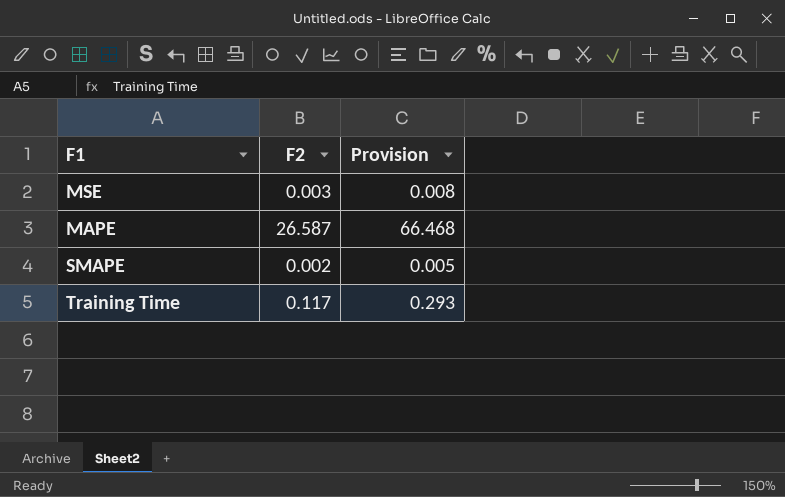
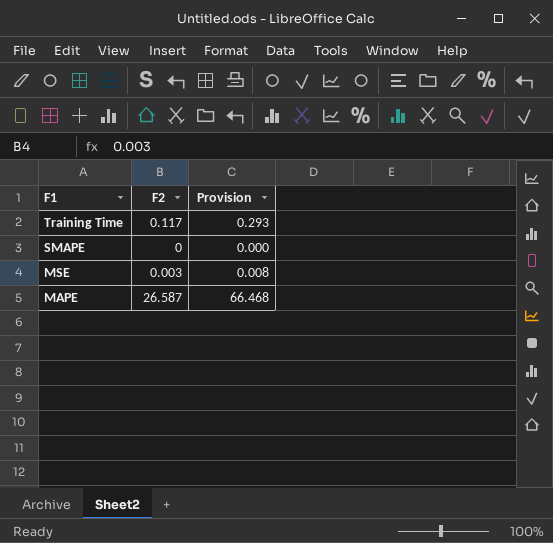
row order: none -> F1 descending
SMAPE | F2: 0.002 -> 0
SMAPE | Provision: 0.005 -> 0.000

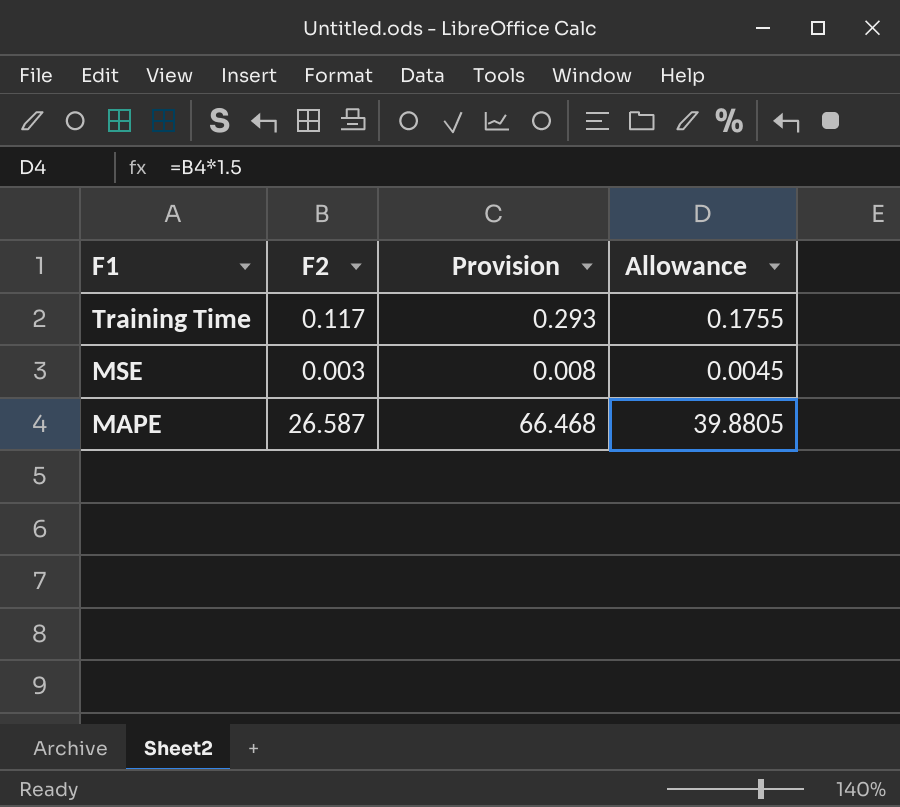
column Allowance | formula: none -> [F2] * 1.5
row SMAPE: 0 | 0.000 -> none

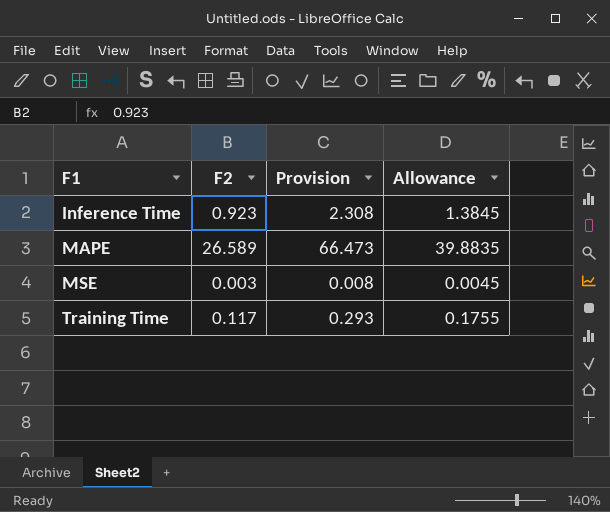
row order: F1 descending -> F1 ascending
row Inference Time: none -> 0.923 | 2.308 | 1.3845
MAPE | F2: 26.587 -> 26.589
MAPE | Provision: 66.468 -> 66.473
MAPE | Allowance: 39.8805 -> 39.8835

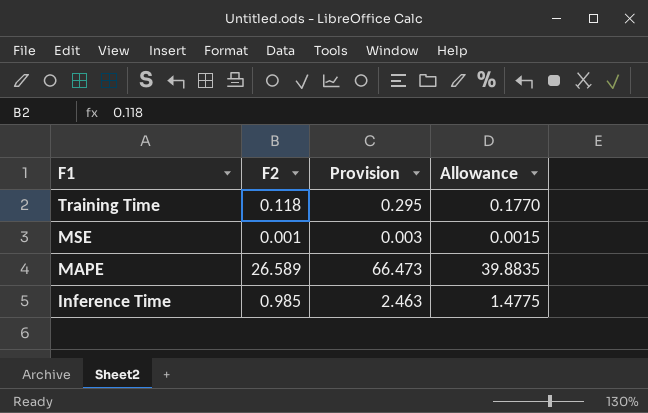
row order: F1 ascending -> F1 descending
Training Time | F2: 0.117 -> 0.118
Training Time | Provision: 0.293 -> 0.295
Training Time | Allowance: 0.1755 -> 0.1770
MSE | F2: 0.003 -> 0.001
MSE | Provision: 0.008 -> 0.003
MSE | Allowance: 0.0045 -> 0.0015
Inference Time | F2: 0.923 -> 0.985
Inference Time | Provision: 2.308 -> 2.463
Inference Time | Allowance: 1.3845 -> 1.4775

